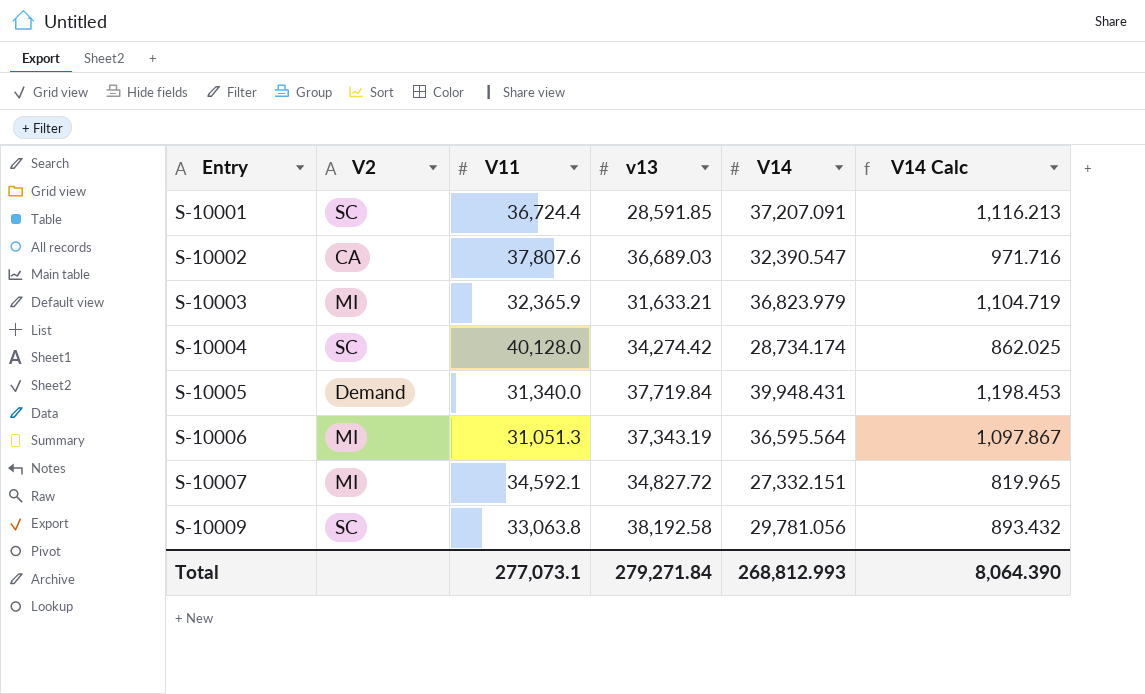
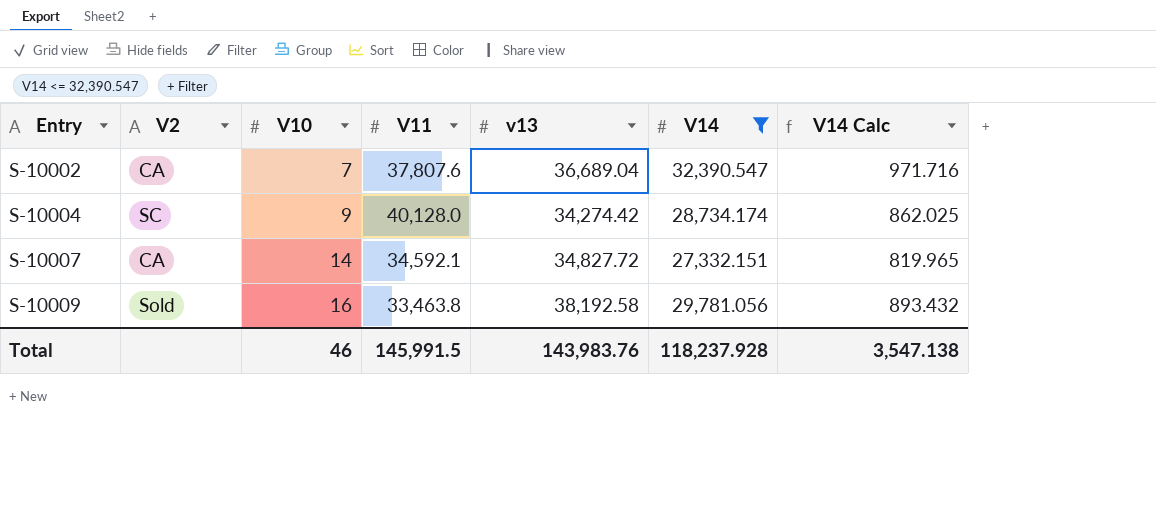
filter: none -> V14 <= 32,390.547
column V10 | position: none -> 3
S-10002 | v13: 36,689.03 -> 36,689.04
S-10007 | V2: MI -> CA
S-10009 | V2: SC -> Sold
S-10009 | V11: 33,063.8 -> 33,463.8
Total | V11: 277,073.1 -> 145,991.5
Total | v13: 279,271.84 -> 143,983.76
Total | V14: 268,812.993 -> 118,237.928
Total | V14 Calc: 8,064.390 -> 3,547.138

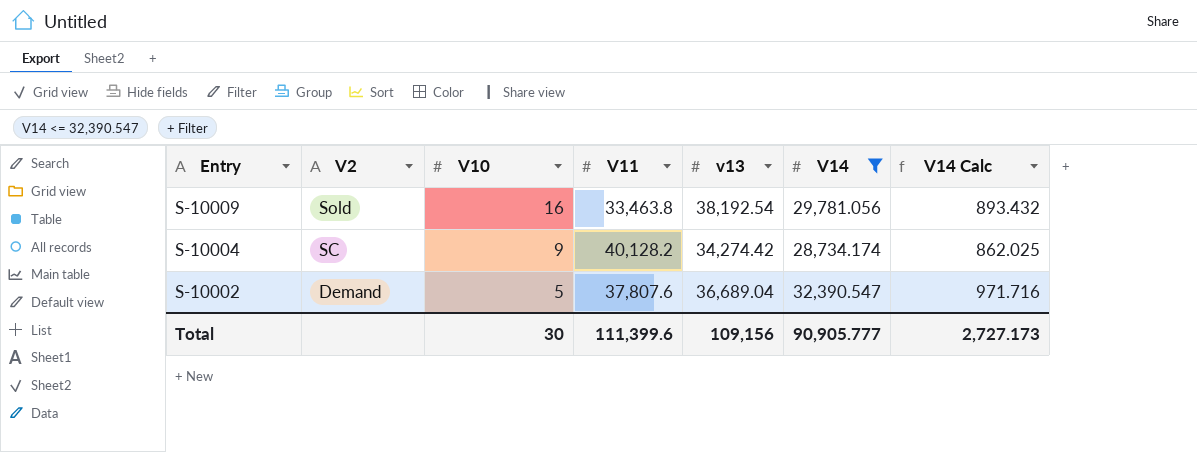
row order: Entry ascending -> Entry descending
row S-10007: CA | 14 | 34,592.1 | 34,827.72 | 27,332.151 | 819.965 -> none
S-10009 | v13: 38,192.58 -> 38,192.54
S-10004 | V11: 40,128.0 -> 40,128.2
S-10002 | V2: CA -> Demand
S-10002 | V10: 7 -> 5
Total | V10: 46 -> 30
Total | V11: 145,991.5 -> 111,399.6
Total | v13: 143,983.76 -> 109,156
Total | V14: 118,237.928 -> 90,905.777
Total | V14 Calc: 3,547.138 -> 2,727.173

